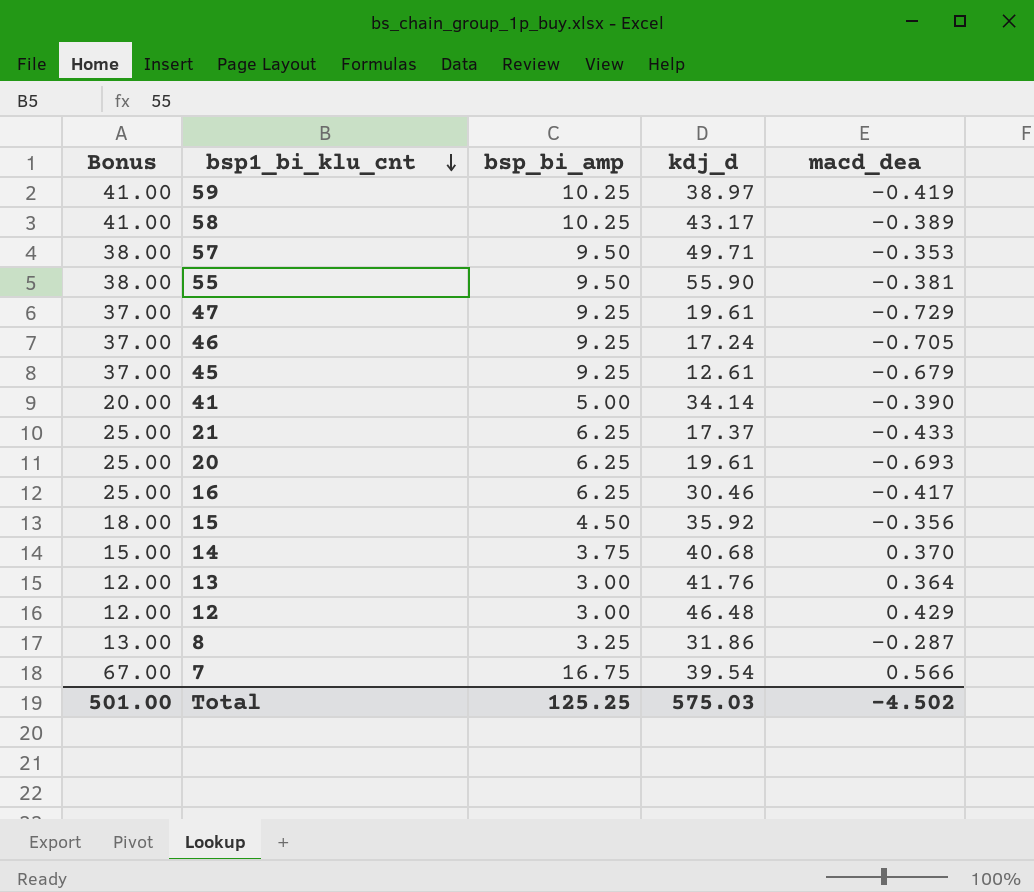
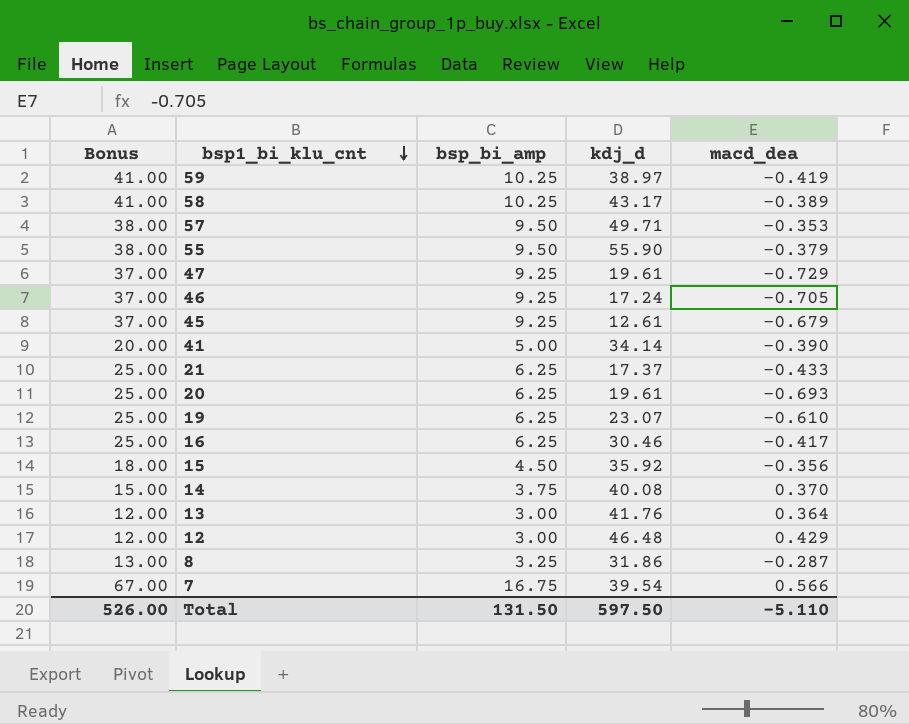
55 | macd_dea: -0.381 -> -0.379
row 19: none -> 25.00 | 6.25 | 23.07 | -0.610
14 | kdj_d: 40.68 -> 40.08
Total | Bonus: 501.00 -> 526.00
Total | bsp_bi_amp: 125.25 -> 131.50
Total | kdj_d: 575.03 -> 597.50
Total | macd_dea: -4.502 -> -5.110

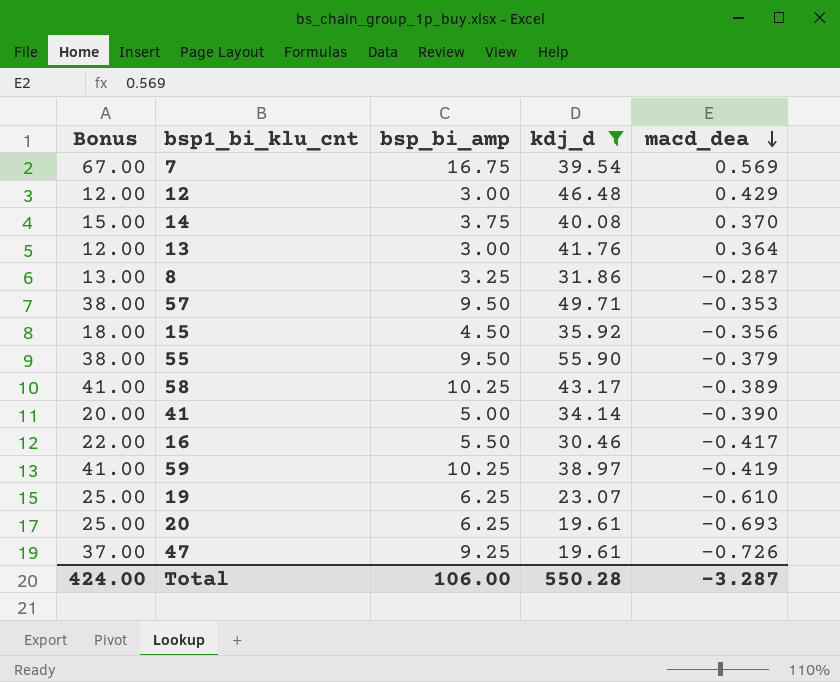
filter: none -> kdj_d >= 19.61
row order: bsp1_bi_klu_cnt descending -> macd_dea descending
7 | macd_dea: 0.566 -> 0.569
16 | Bonus: 25.00 -> 22.00
16 | bsp_bi_amp: 6.25 -> 5.50
47 | macd_dea: -0.729 -> -0.726
Total | Bonus: 526.00 -> 424.00
Total | bsp_bi_amp: 131.50 -> 106.00
Total | kdj_d: 597.50 -> 550.28
Total | macd_dea: -5.110 -> -3.287

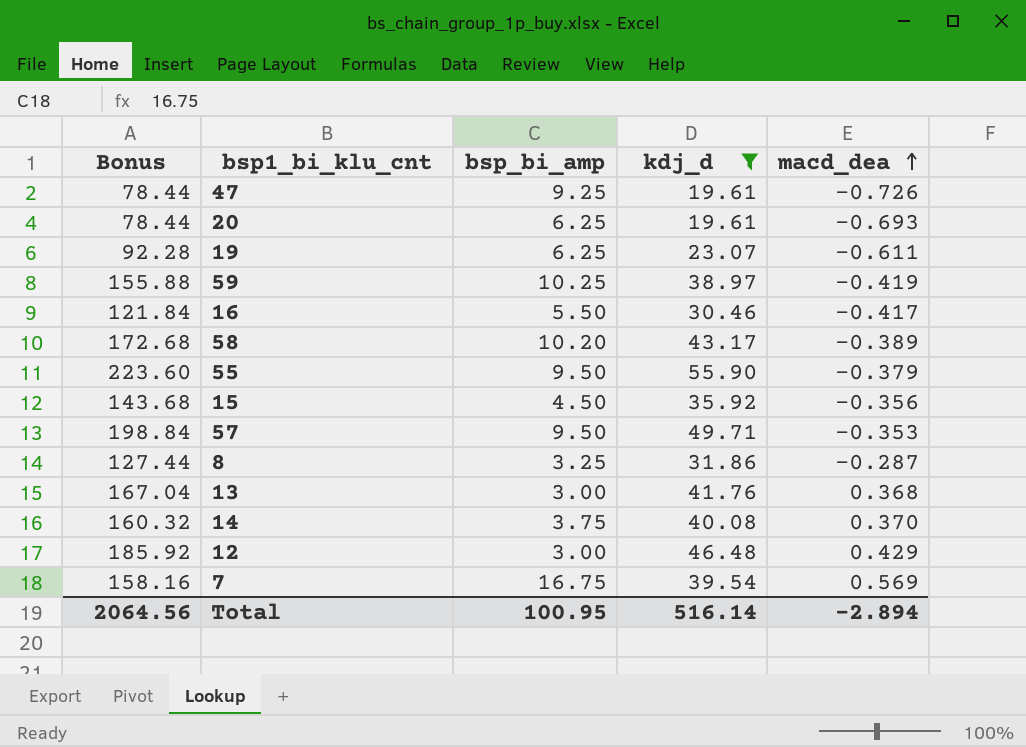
row order: macd_dea descending -> macd_dea ascending
column Bonus | formula: [bsp_bi_amp] * 4 -> [kdj_d] * 4
row 41: 20.00 | 5.00 | 34.14 | -0.390 -> none
19 | macd_dea: -0.610 -> -0.611
58 | bsp_bi_amp: 10.25 -> 10.20
13 | macd_dea: 0.364 -> 0.368
Total | Bonus: 424.00 -> 2064.56
Total | bsp_bi_amp: 106.00 -> 100.95
Total | kdj_d: 550.28 -> 516.14
Total | macd_dea: -3.287 -> -2.894

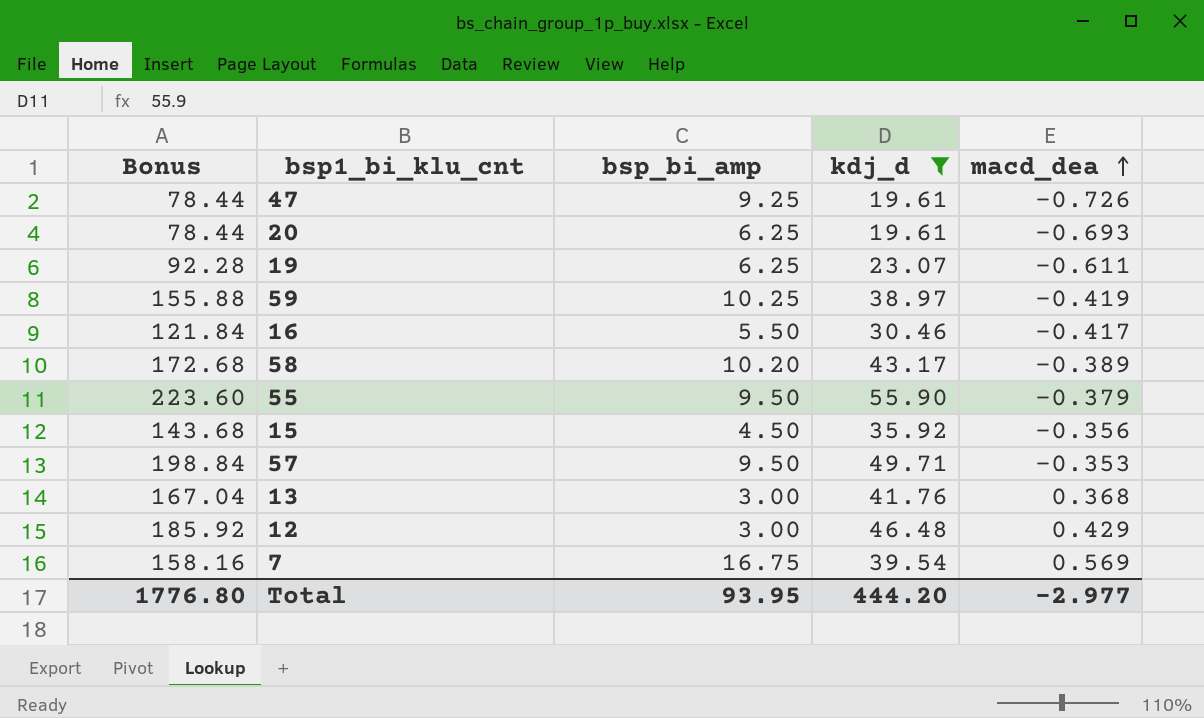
row 8: 127.44 | 3.25 | 31.86 | -0.287 -> none
row 14: 160.32 | 3.75 | 40.08 | 0.370 -> none
Total | Bonus: 2064.56 -> 1776.80
Total | bsp_bi_amp: 100.95 -> 93.95
Total | kdj_d: 516.14 -> 444.20
Total | macd_dea: -2.894 -> -2.977

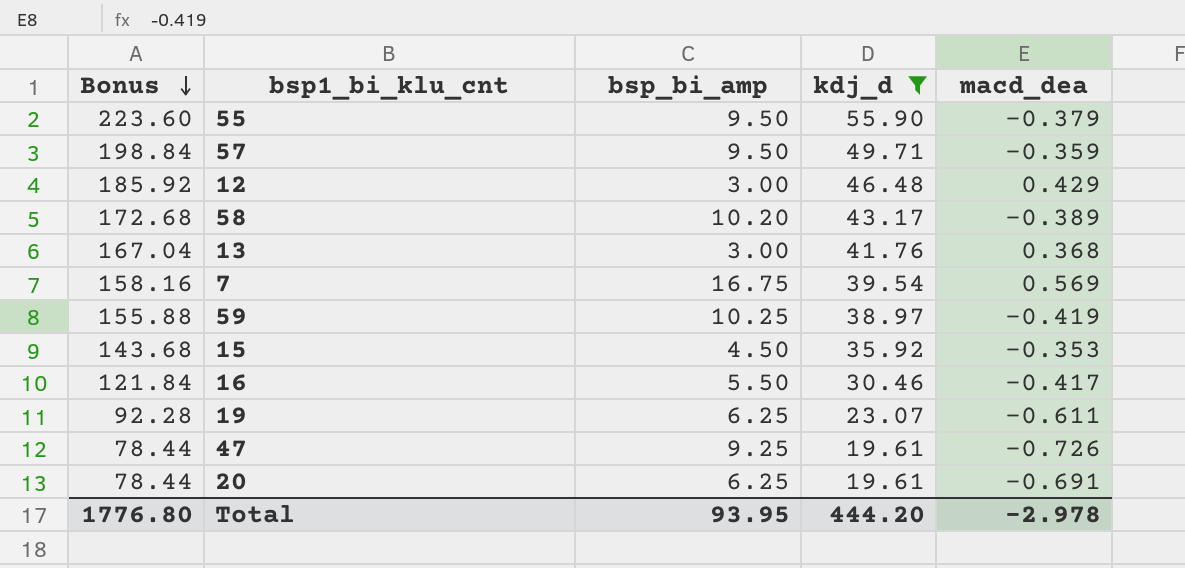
row order: macd_dea ascending -> Bonus descending
57 | macd_dea: -0.353 -> -0.359
15 | macd_dea: -0.356 -> -0.353
20 | macd_dea: -0.693 -> -0.691
Total | macd_dea: -2.977 -> -2.978

